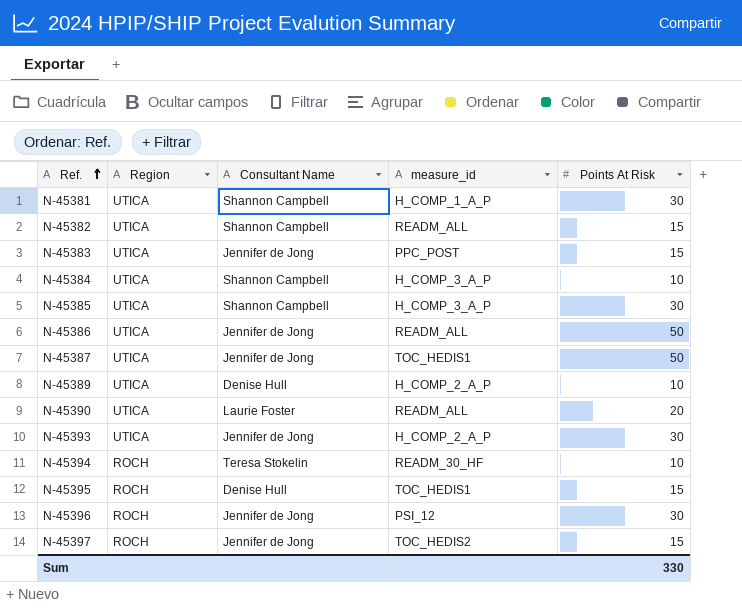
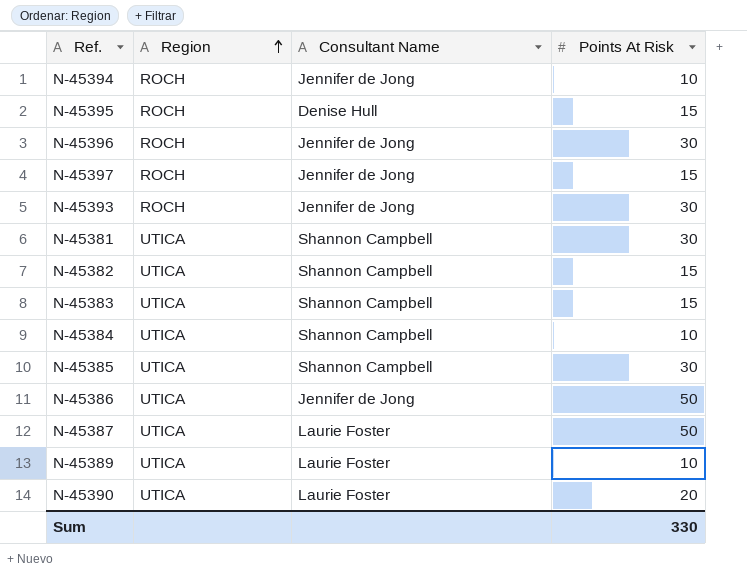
row order: Ref. ascending -> Region ascending
column measure_id | position: 4 -> none
N-45394 | Consultant Name: Teresa Stokelin -> Jennifer de Jong
N-45393 | Region: UTICA -> ROCH
N-45383 | Consultant Name: Jennifer de Jong -> Shannon Campbell
N-45387 | Consultant Name: Jennifer de Jong -> Laurie Foster
N-45389 | Consultant Name: Denise Hull -> Laurie Foster

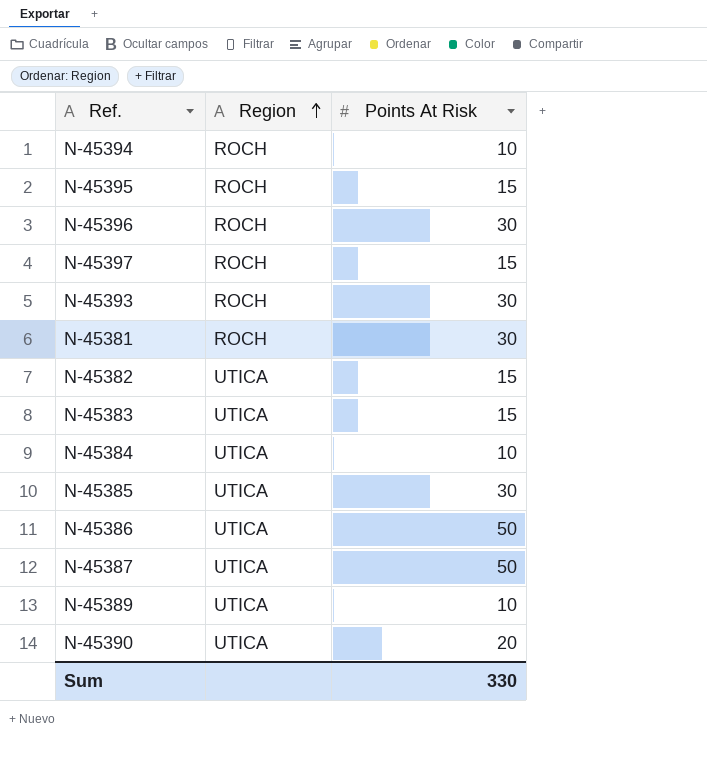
column Consultant Name | position: 3 -> none
N-45381 | Region: UTICA -> ROCH

